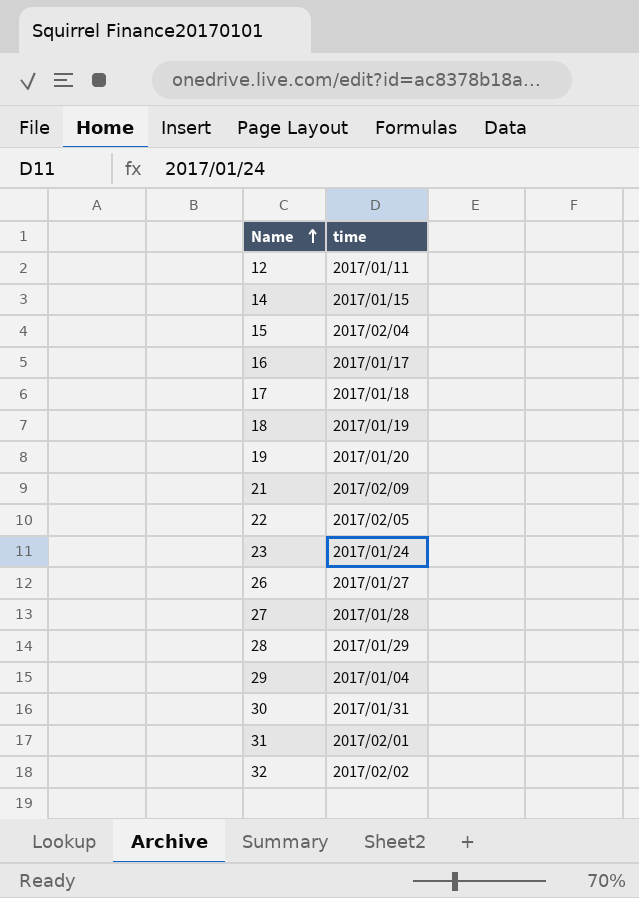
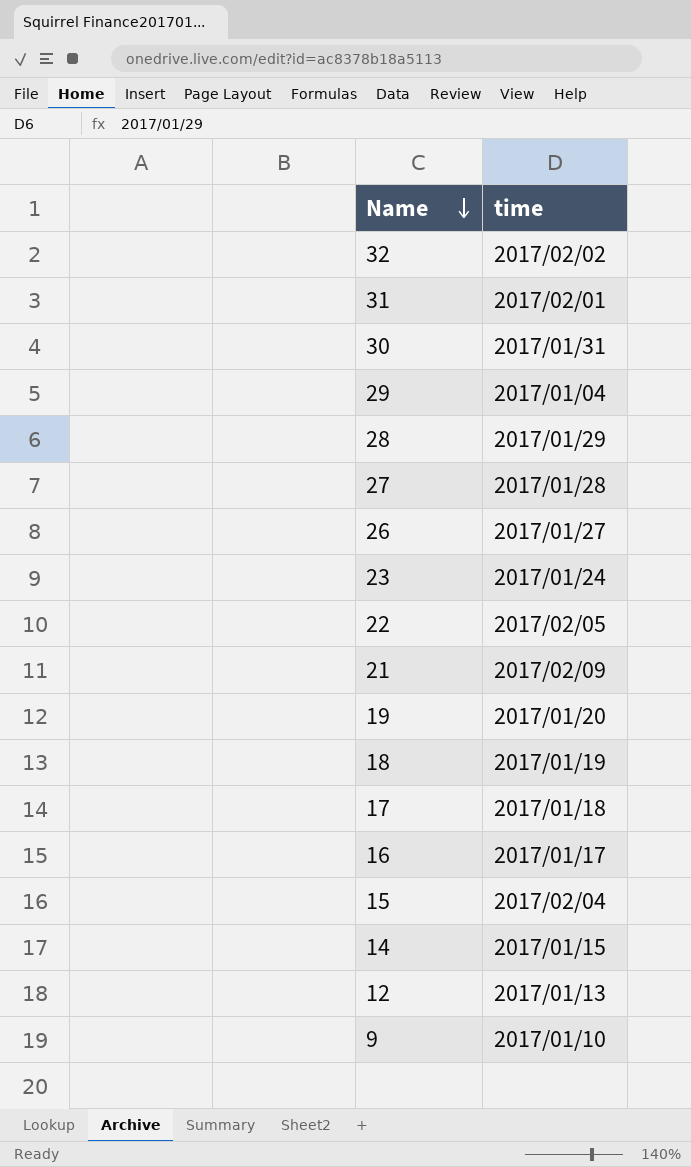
row order: Name ascending -> Name descending
12 | time: 2017/01/11 -> 2017/01/13
row 9: none -> 2017/01/10

